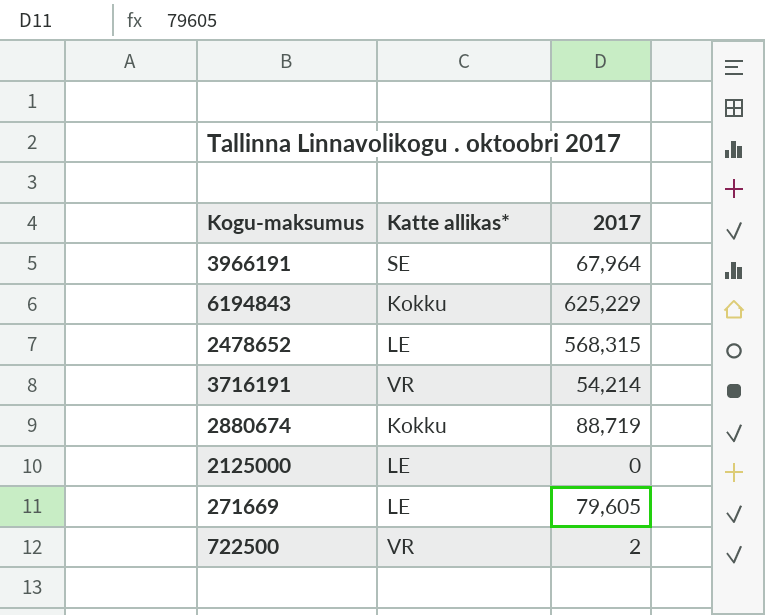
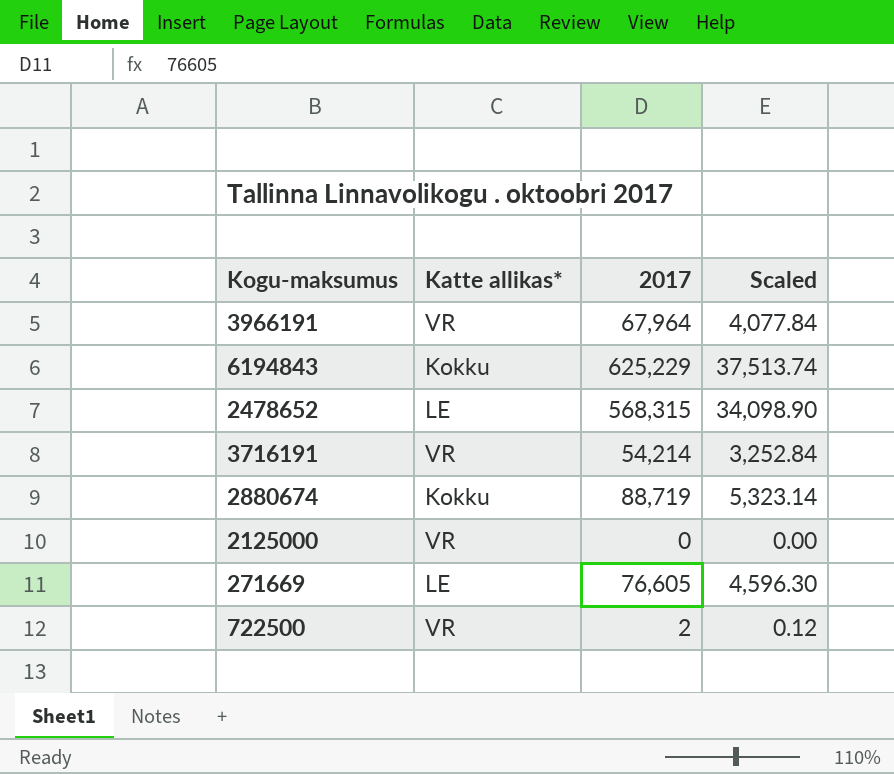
column Scaled | formula: none -> [2017] * 0.06
3966191 | Katte allikas*: SE -> VR
2125000 | Katte allikas*: LE -> VR
271669 | 2017: 79,605 -> 76,605

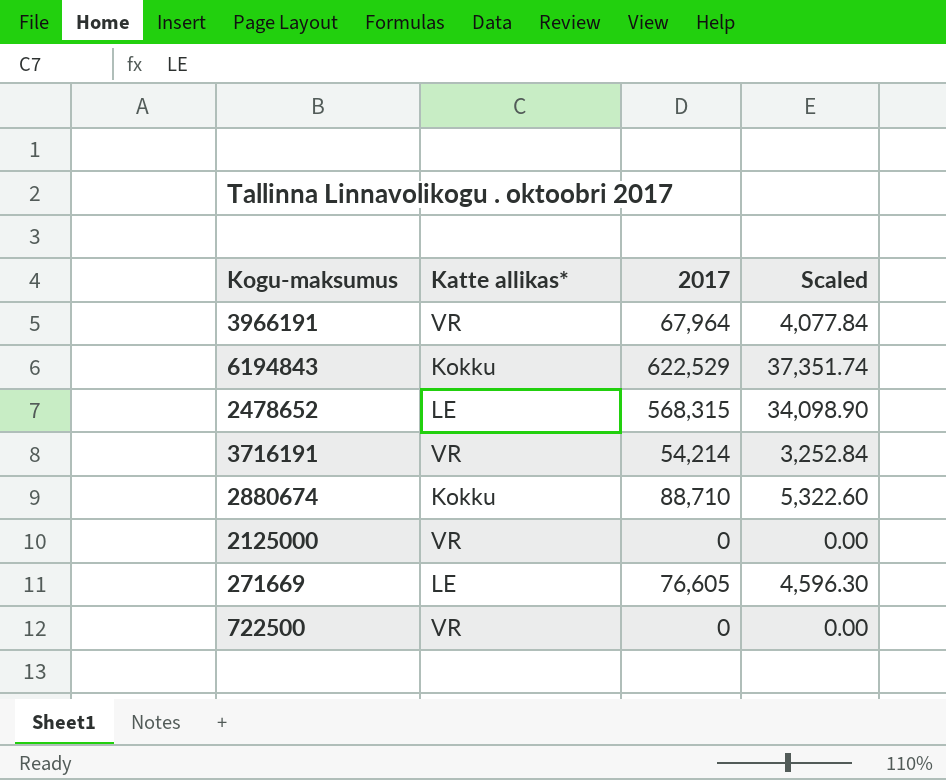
6194843 | 2017: 625,229 -> 622,529
6194843 | Scaled: 37,513.74 -> 37,351.74
2880674 | 2017: 88,719 -> 88,710
2880674 | Scaled: 5,323.14 -> 5,322.60
722500 | 2017: 2 -> 0
722500 | Scaled: 0.12 -> 0.00

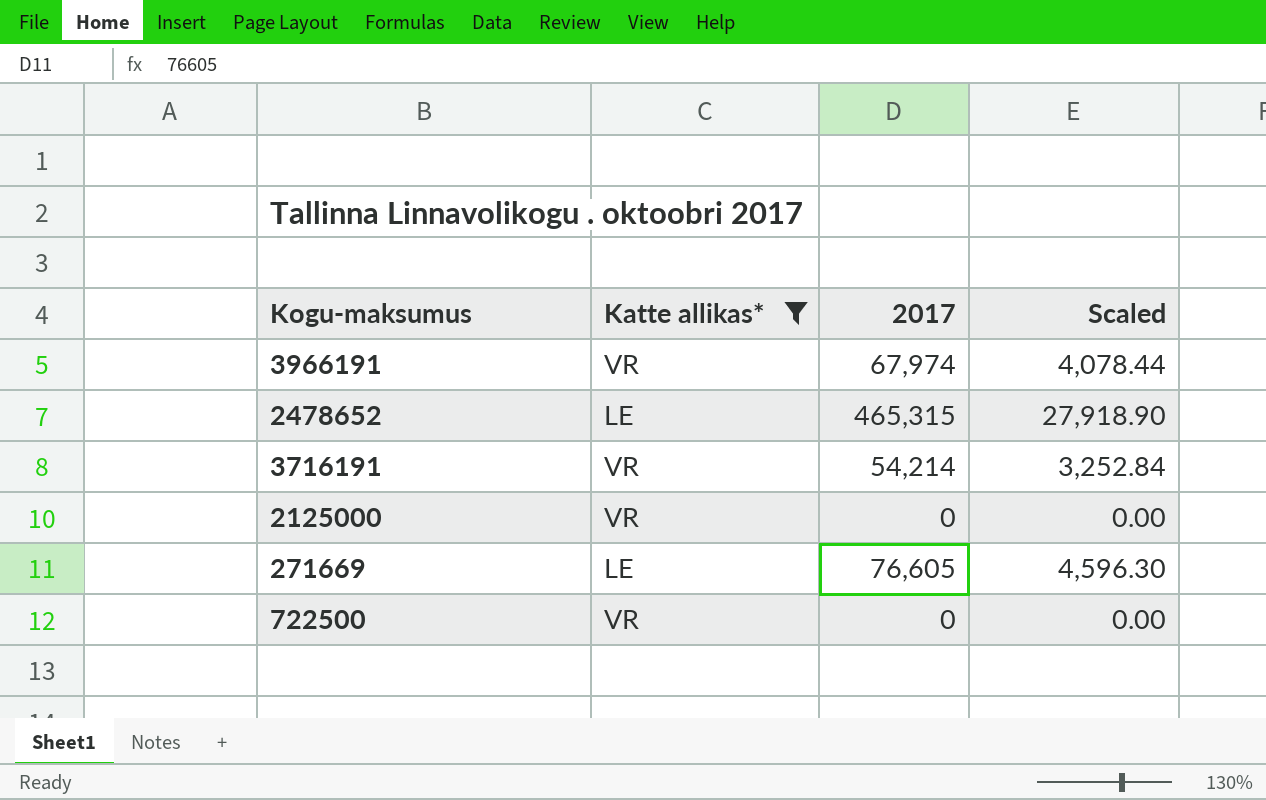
filter: none -> Katte allikas* != Kokku
3966191 | 2017: 67,964 -> 67,974
3966191 | Scaled: 4,077.84 -> 4,078.44
2478652 | 2017: 568,315 -> 465,315
2478652 | Scaled: 34,098.90 -> 27,918.90

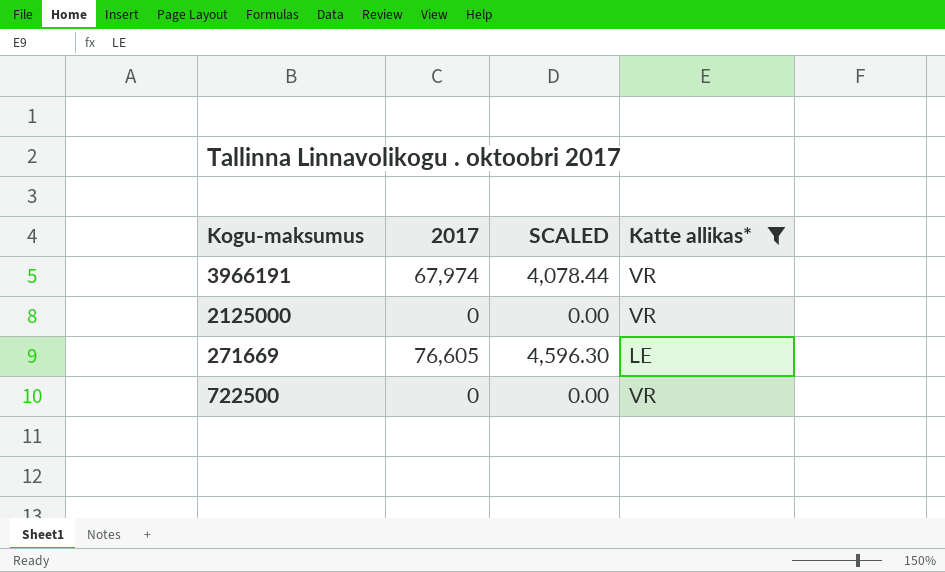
column name: Scaled -> SCALED
column Katte allikas* | position: 2 -> 4
row 2478652: LE | 465,315 | 27,918.90 -> none
row 3716191: VR | 54,214 | 3,252.84 -> none

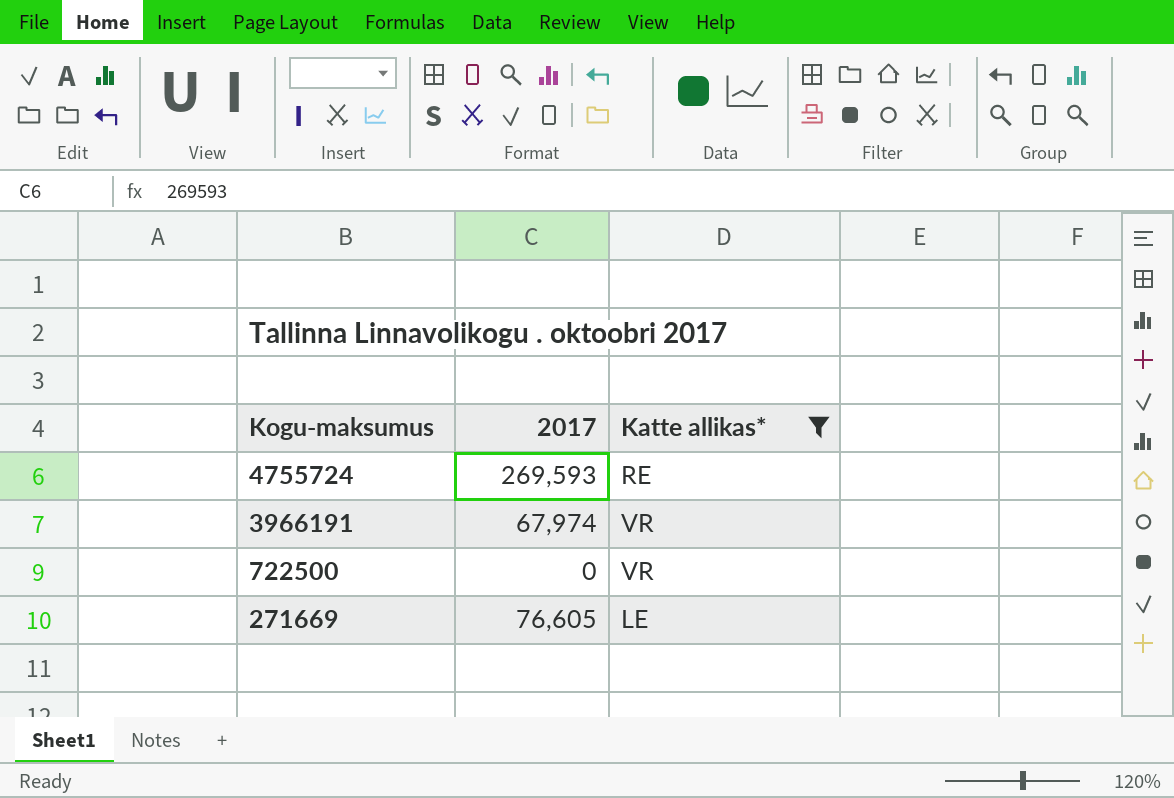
row order: none -> Kogu-maksumus descending
column SCALED | formula: [2017] * 0.06 -> none
row 2125000: 0 | 0.00 | VR -> none
row 4755724: none -> 269,593 | RE

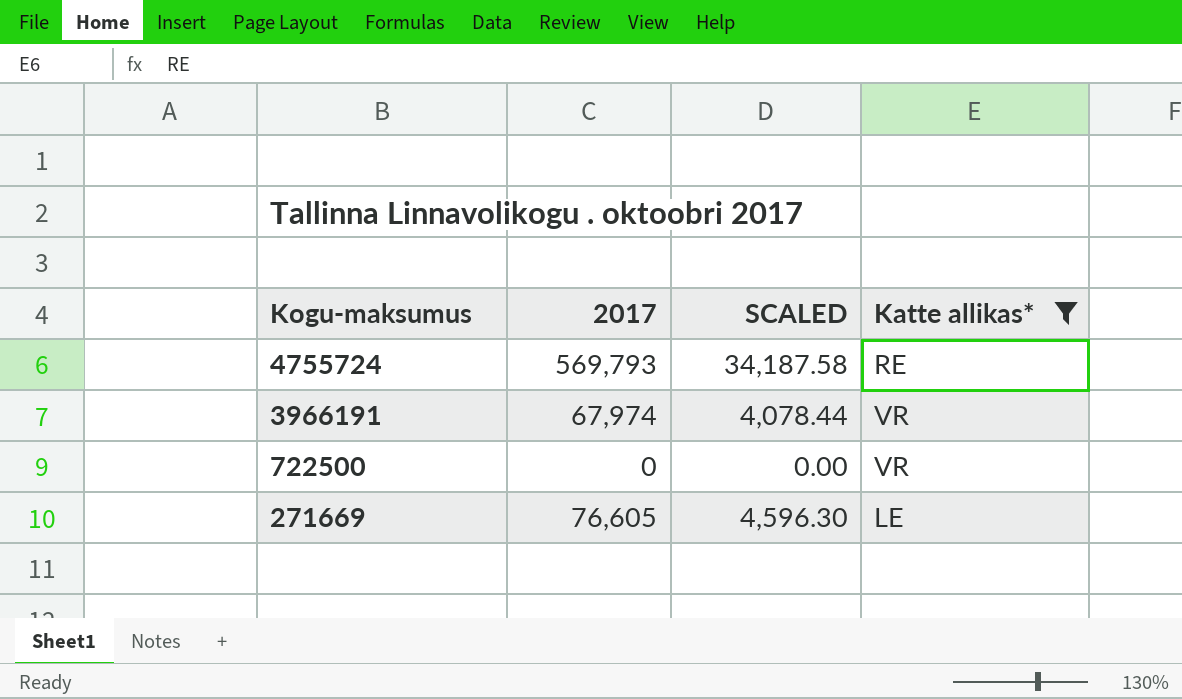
column SCALED | formula: none -> [2017] * 0.06
4755724 | 2017: 269,593 -> 569,793

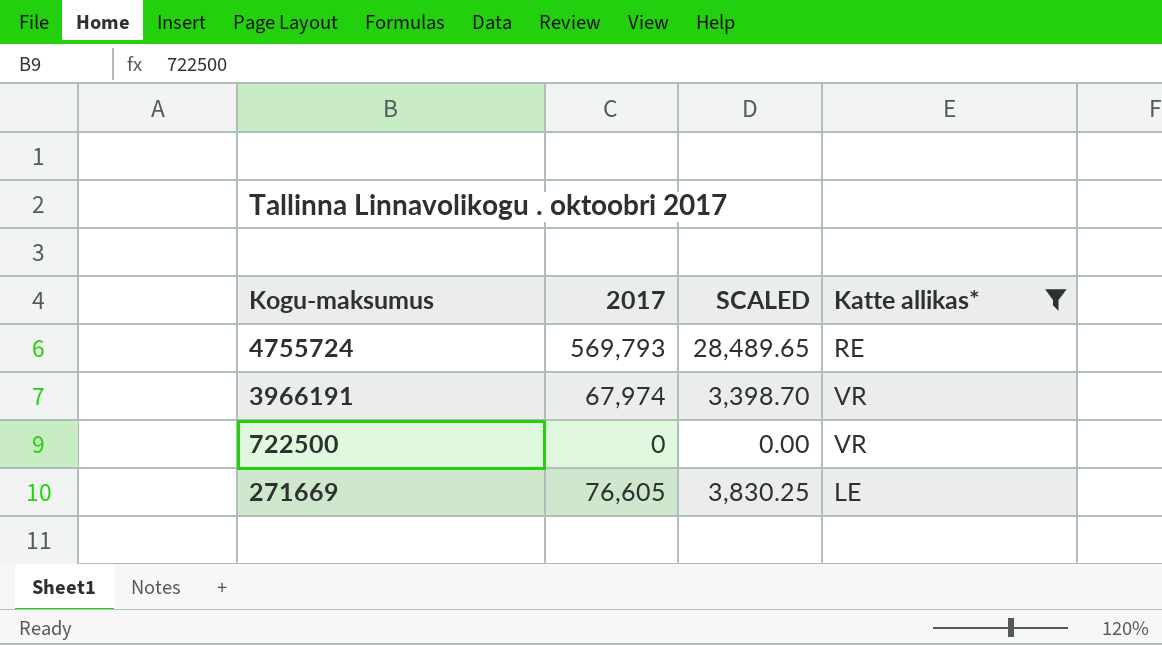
column SCALED | formula: [2017] * 0.06 -> [2017] * 0.05

